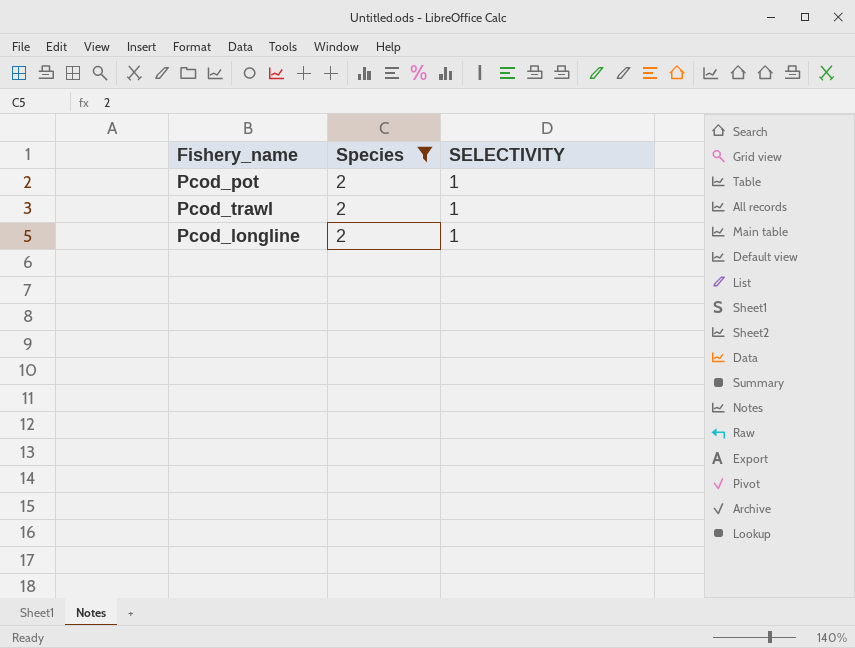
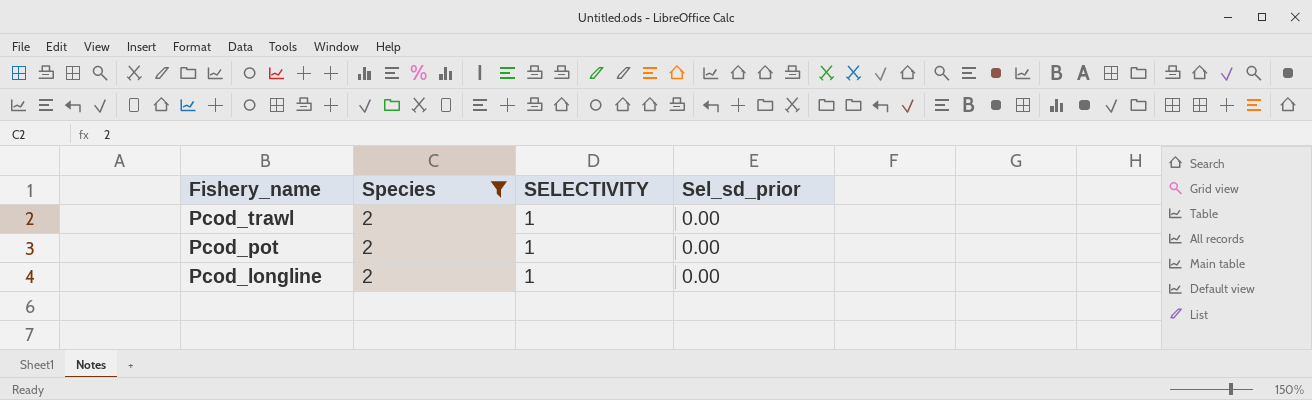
row order: none -> Fishery_name descending
column Sel_sd_prior | position: none -> 4

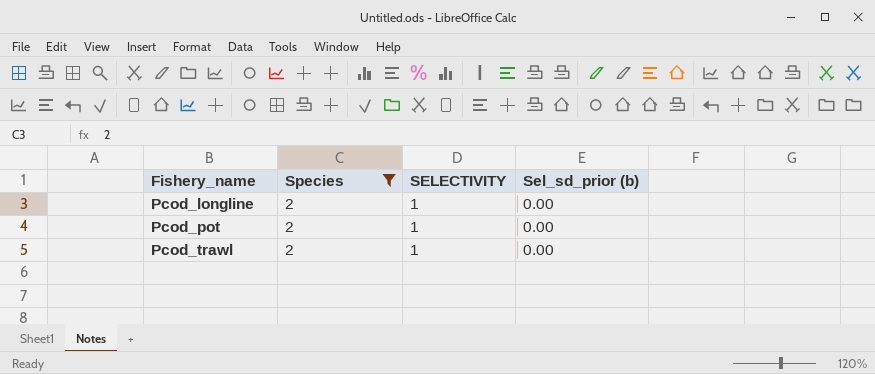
row order: Fishery_name descending -> Fishery_name ascending
column name: Sel_sd_prior -> Sel_sd_prior (b)

